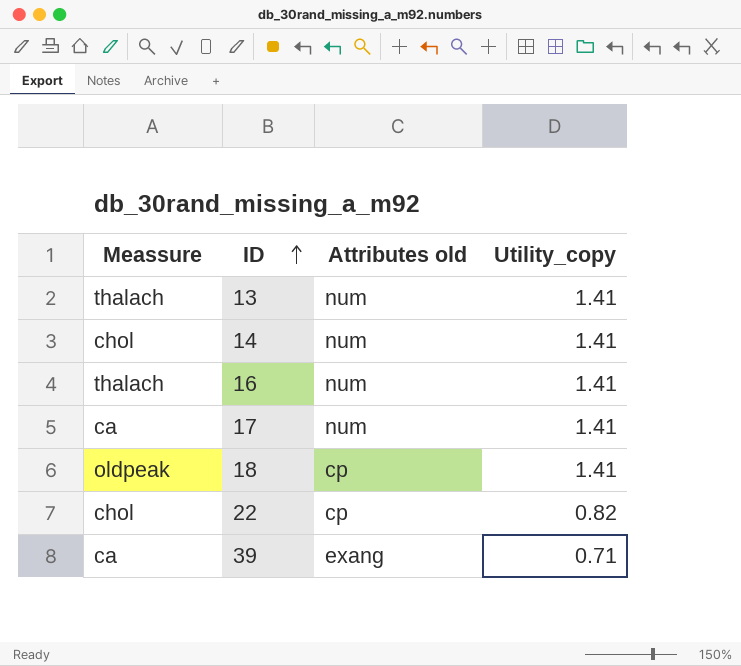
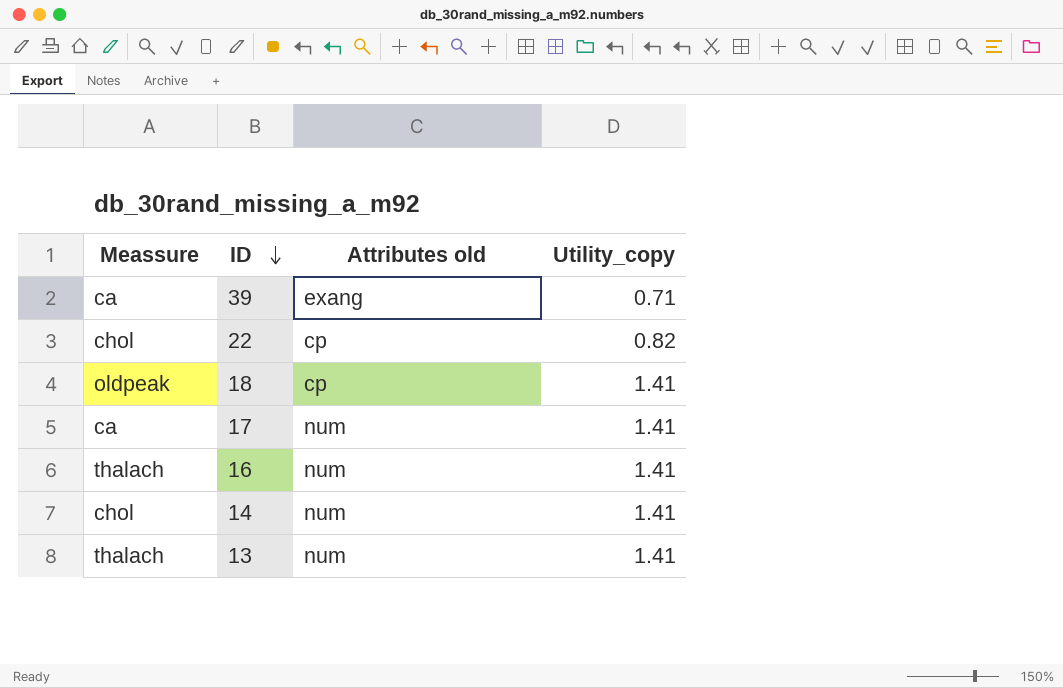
row order: ID ascending -> ID descending

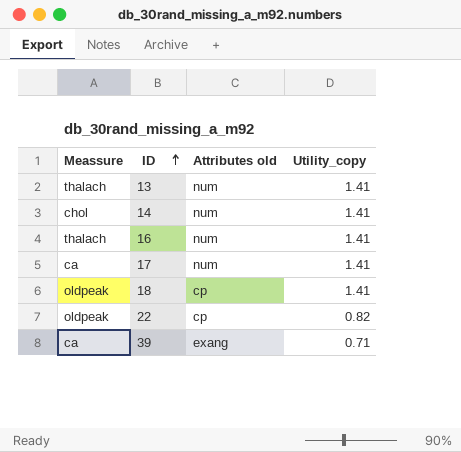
row order: ID descending -> ID ascending
22 | Meassure: chol -> oldpeak

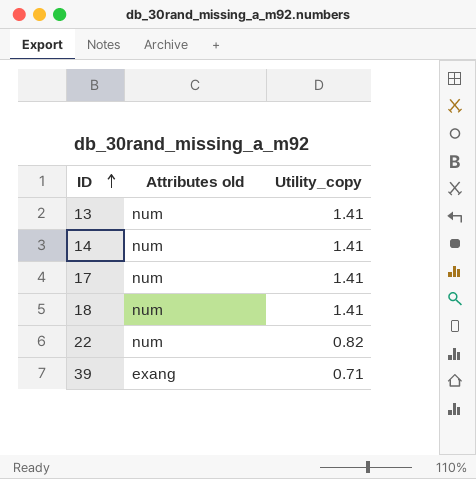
column Meassure | position: 1 -> none
row 16: thalach | num | 1.41 -> none
18 | Attributes old: cp -> num
22 | Attributes old: cp -> num

